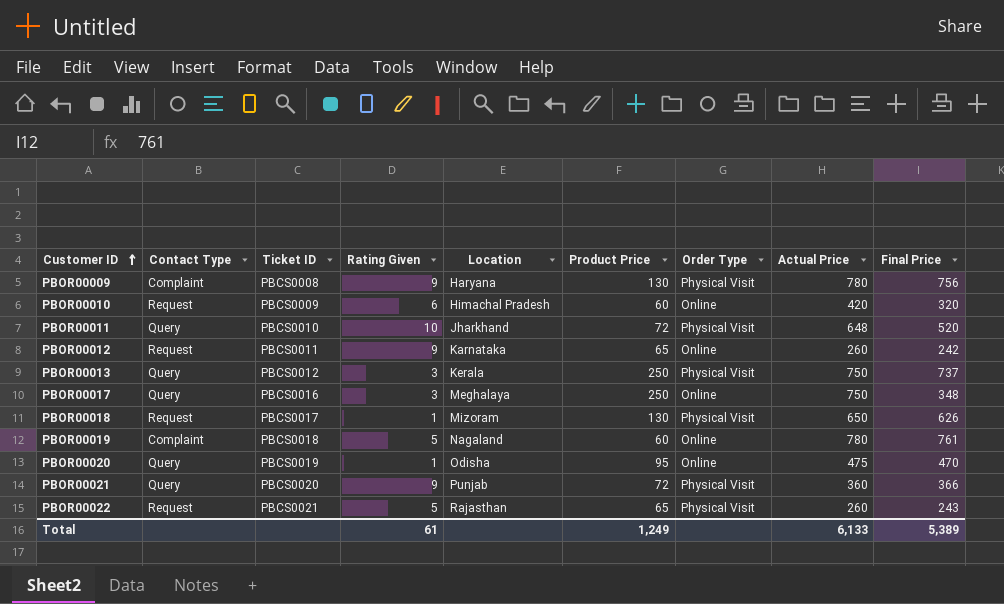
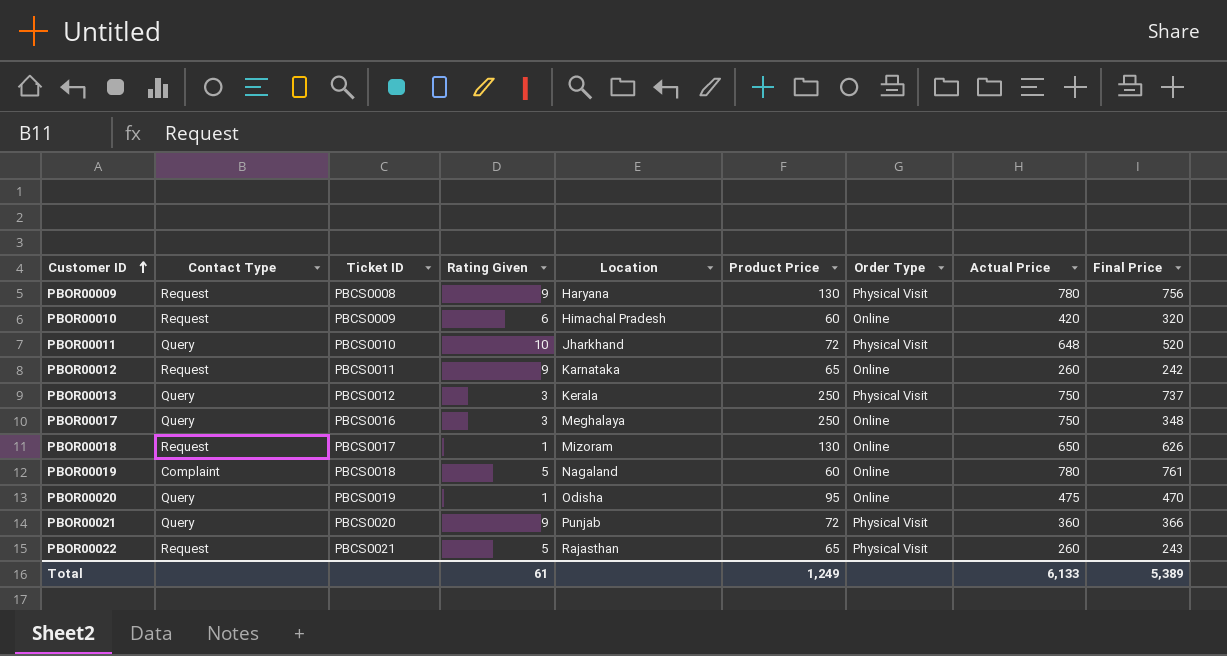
PBOR00009 | Contact Type: Complaint -> Request
PBOR00018 | Order Type: Physical Visit -> Online

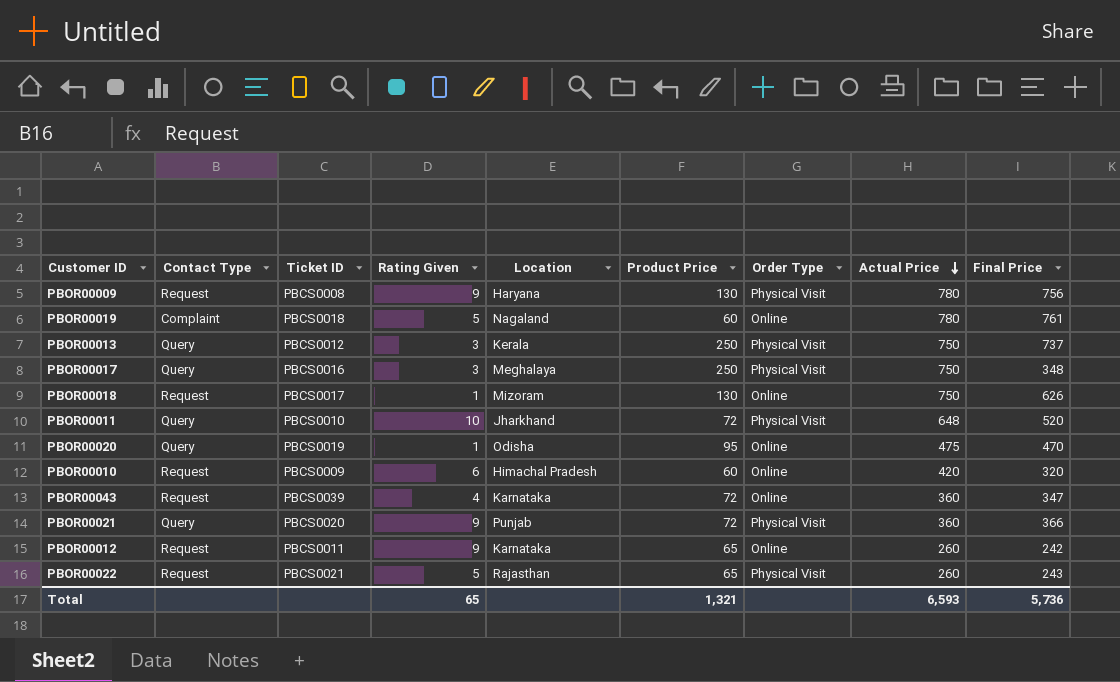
row order: Customer ID ascending -> Actual Price descending
PBOR00017 | Order Type: Online -> Physical Visit
PBOR00018 | Actual Price: 650 -> 750
row PBOR00043: none -> Request | PBCS0039 | 4 | Karnataka | 72 | Online | 360 | 347
Total | Rating Given: 61 -> 65
Total | Product Price: 1,249 -> 1,321
Total | Actual Price: 6,133 -> 6,593
Total | Final Price: 5,389 -> 5,736

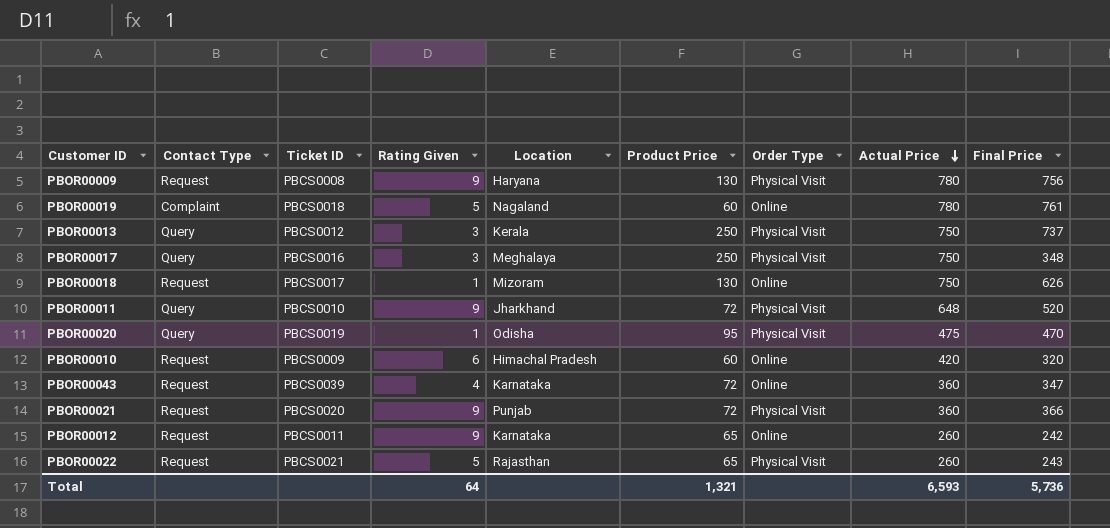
PBOR00011 | Rating Given: 10 -> 9
PBOR00020 | Order Type: Online -> Physical Visit
PBOR00021 | Contact Type: Query -> Request
Total | Rating Given: 65 -> 64

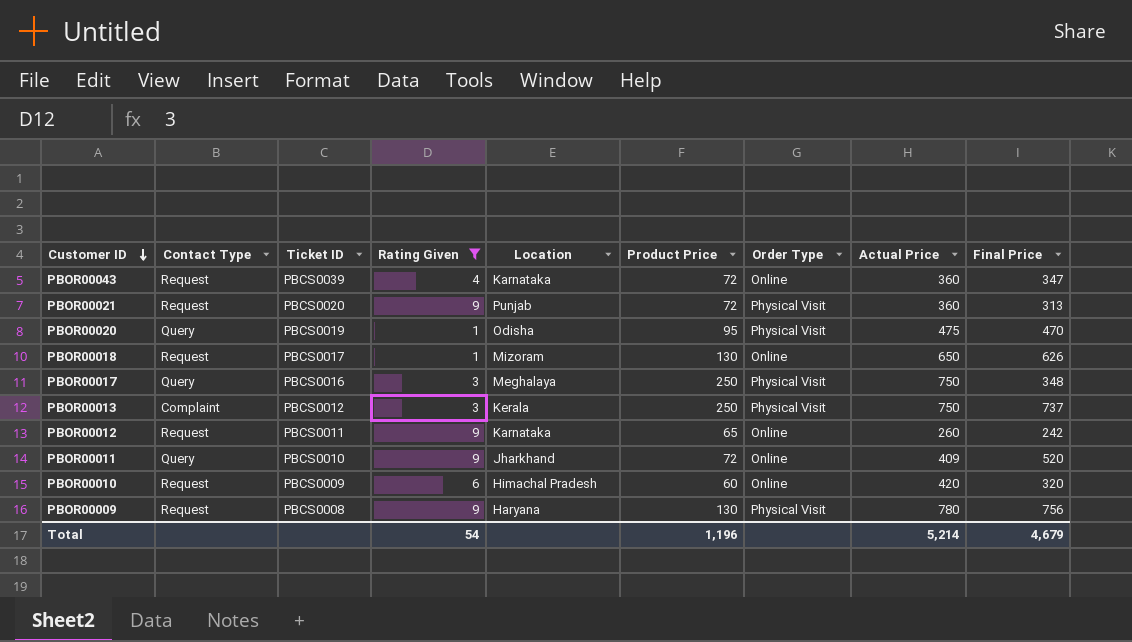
filter: none -> Rating Given != 5
row order: Actual Price descending -> Customer ID descending
PBOR00021 | Final Price: 366 -> 313
PBOR00018 | Actual Price: 750 -> 650
PBOR00013 | Contact Type: Query -> Complaint
PBOR00011 | Order Type: Physical Visit -> Online
PBOR00011 | Actual Price: 648 -> 409
Total | Rating Given: 64 -> 54
Total | Product Price: 1,321 -> 1,196
Total | Actual Price: 6,593 -> 5,214
Total | Final Price: 5,736 -> 4,679

